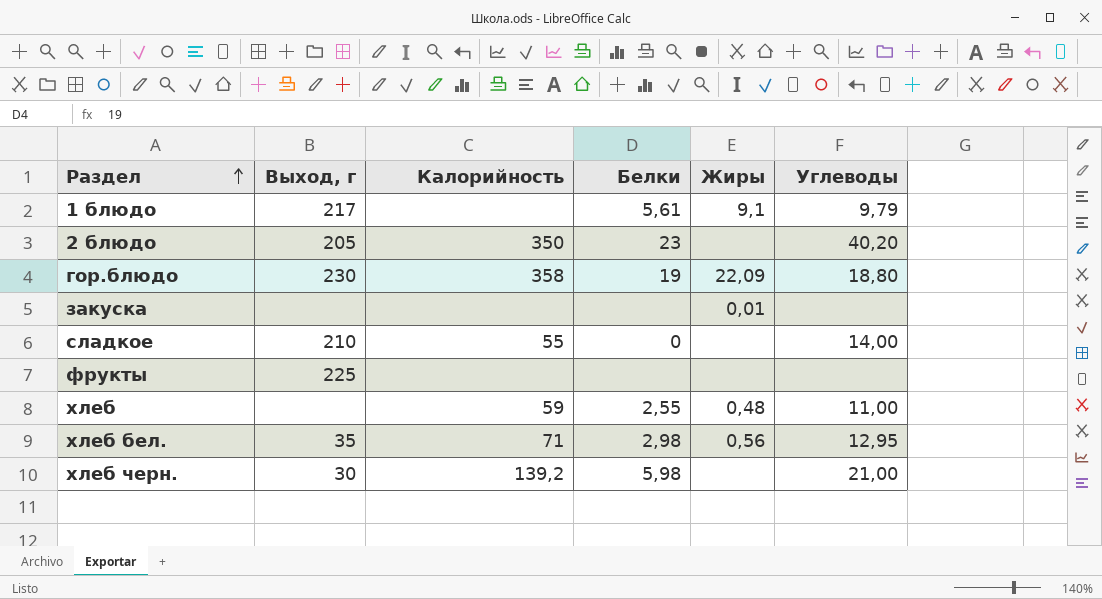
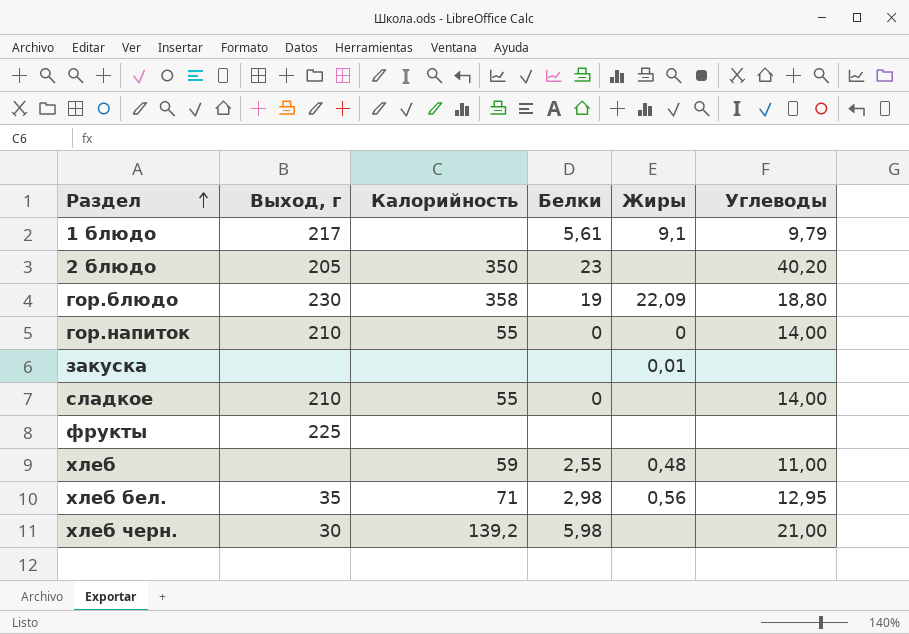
row гор.напиток: none -> 210 | 55 | 0 | 0 | 14,00

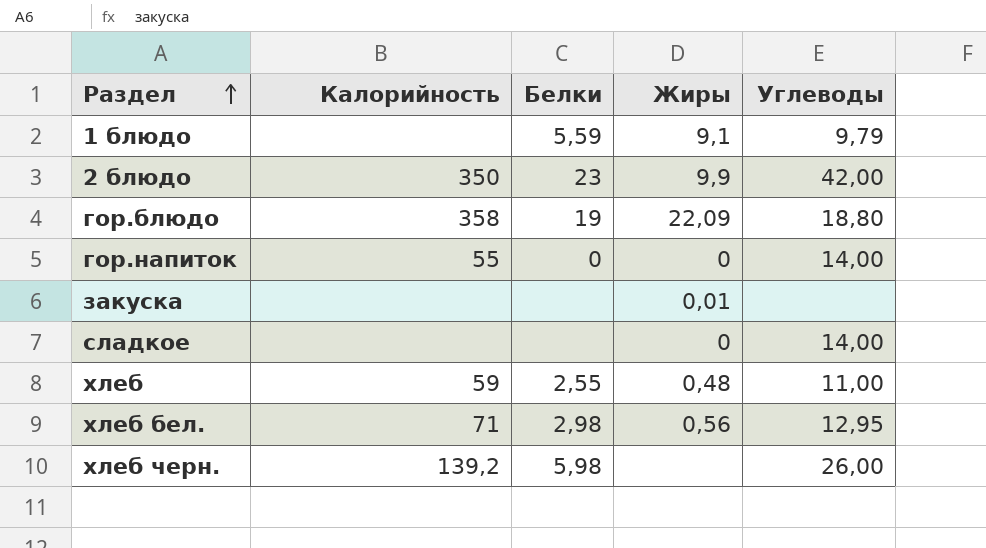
column Выход, г | position: 2 -> none
row фрукты: 225 | none | none | none | none -> none
1 блюдо | Белки: 5,61 -> 5,59
2 блюдо | Жиры: none -> 9,9
2 блюдо | Углеводы: 40,20 -> 42,00
сладкое | Калорийность: 55 -> none
сладкое | Белки: 0 -> none
сладкое | Жиры: none -> 0
хлеб черн. | Углеводы: 21,00 -> 26,00

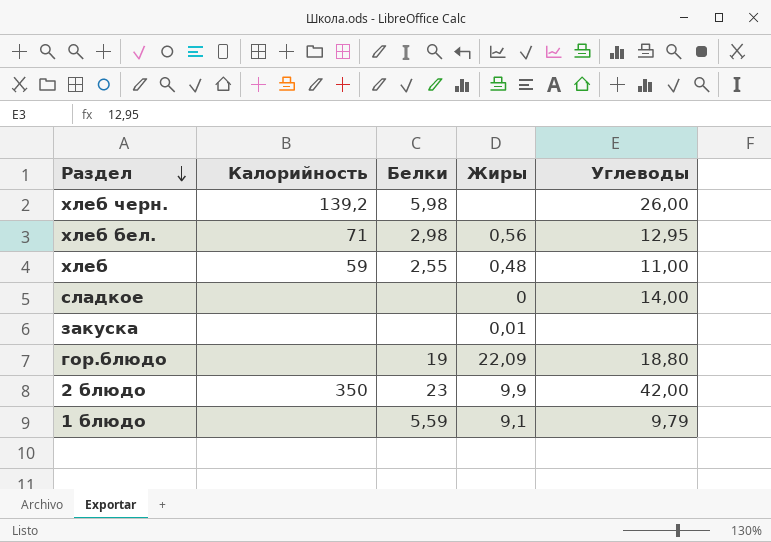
row order: Раздел ascending -> Раздел descending
row гор.напиток: 55 | 0 | 0 | 14,00 -> none
гор.блюдо | Калорийность: 358 -> none

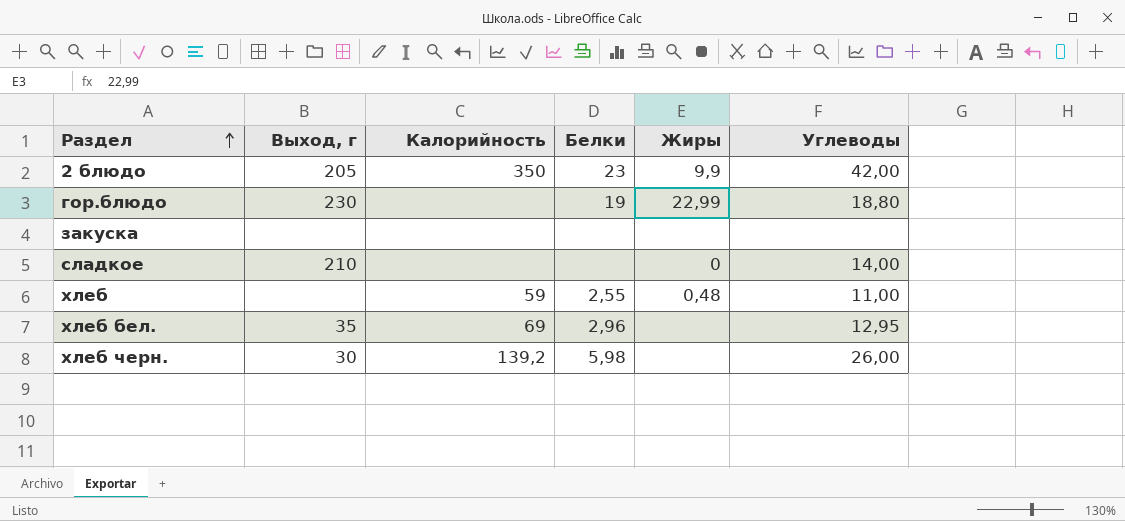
row order: Раздел descending -> Раздел ascending
column Выход, г | position: none -> 2
row 1 блюдо: none | 5,59 | 9,1 | 9,79 -> none
гор.блюдо | Жиры: 22,09 -> 22,99
закуска | Жиры: 0,01 -> none
хлеб бел. | Калорийность: 71 -> 69
хлеб бел. | Белки: 2,98 -> 2,96
хлеб бел. | Жиры: 0,56 -> none

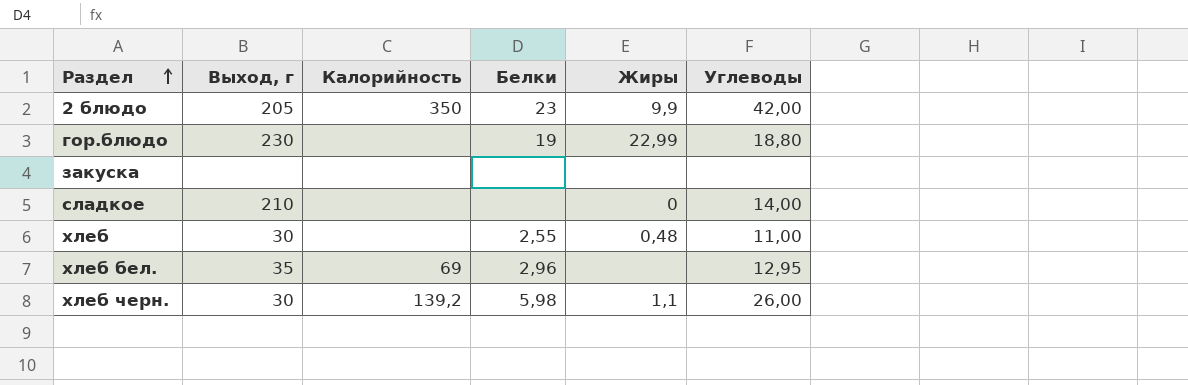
хлеб | Выход, г: none -> 30
хлеб | Калорийность: 59 -> none
хлеб черн. | Жиры: none -> 1,1

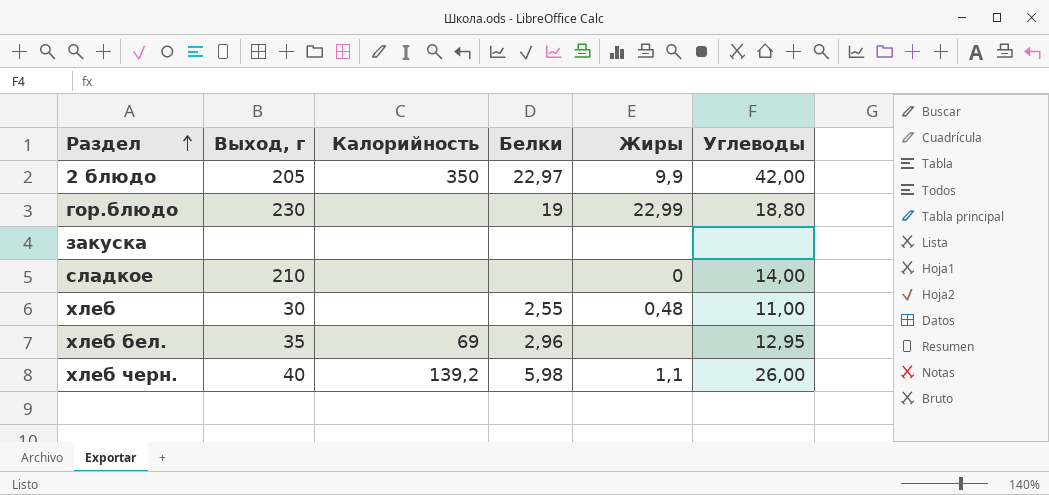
2 блюдо | Белки: 23 -> 22,97
хлеб черн. | Выход, г: 30 -> 40

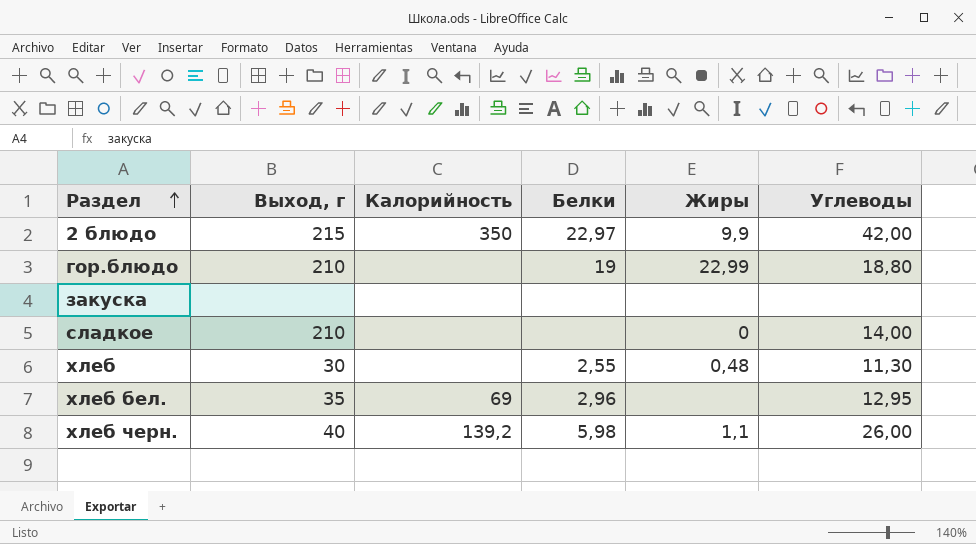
2 блюдо | Выход, г: 205 -> 215
гор.блюдо | Выход, г: 230 -> 210
хлеб | Углеводы: 11,00 -> 11,30

